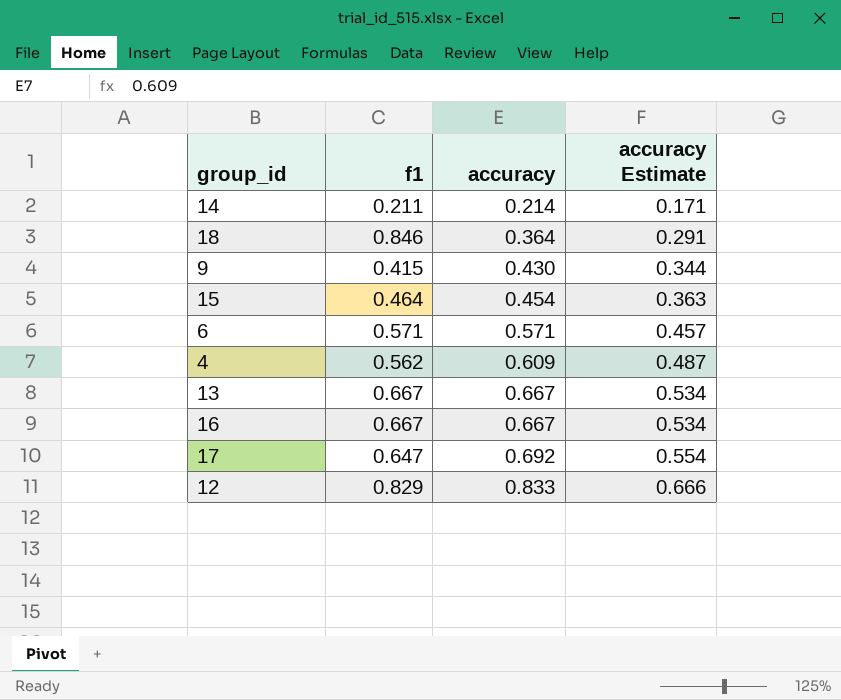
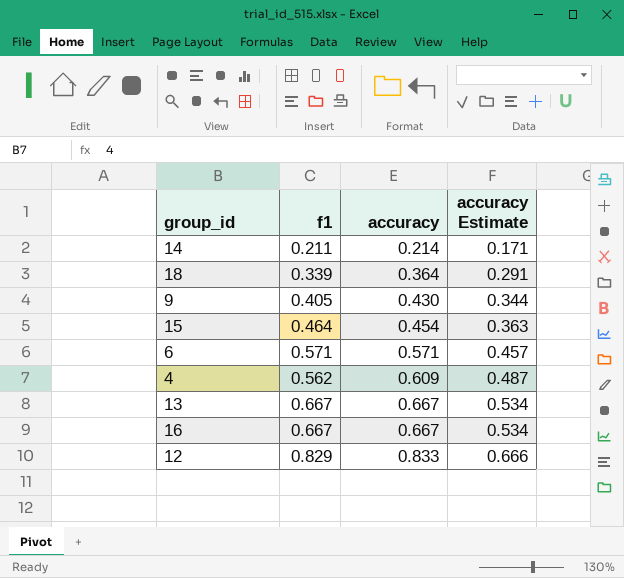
row 17: 0.647 | 0.692 | 0.554 -> none
18 | f1: 0.846 -> 0.339
9 | f1: 0.415 -> 0.405

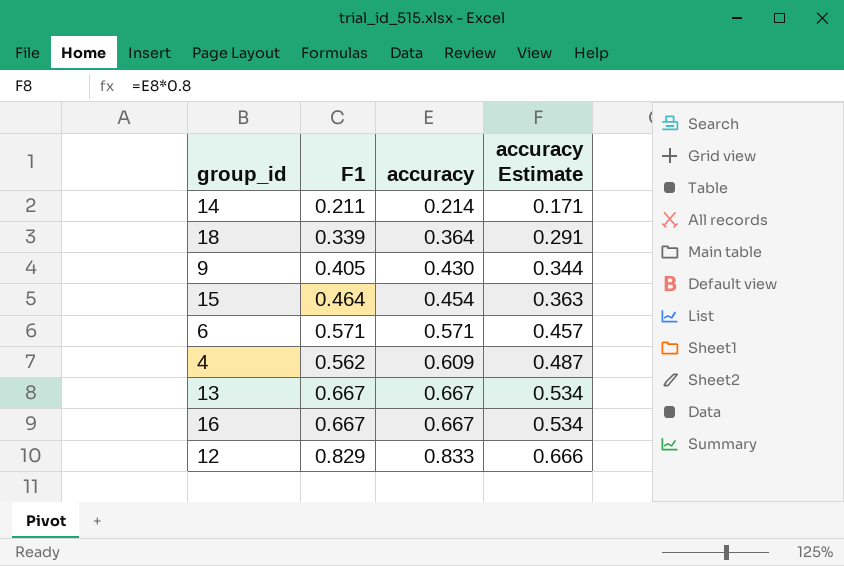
column name: f1 -> F1

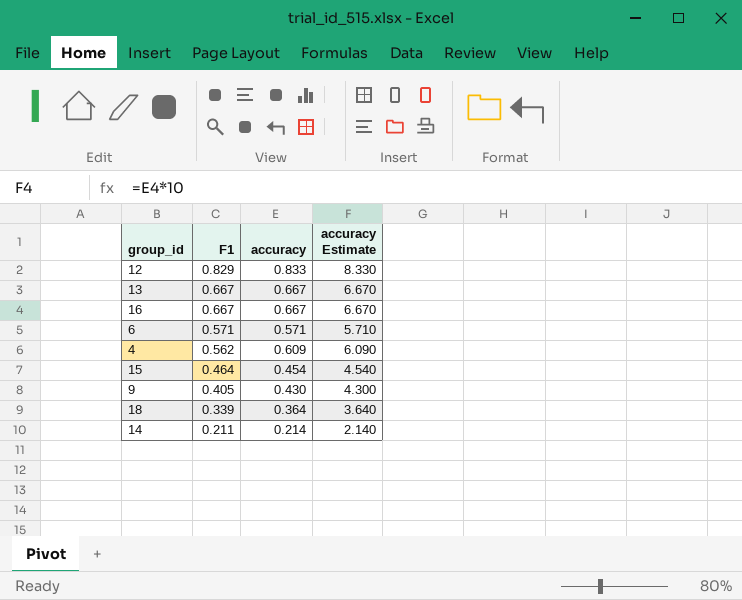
row order: accuracy ascending -> F1 descending
column accuracy Estimate | formula: [accuracy] * 0.8 -> [accuracy] * 10

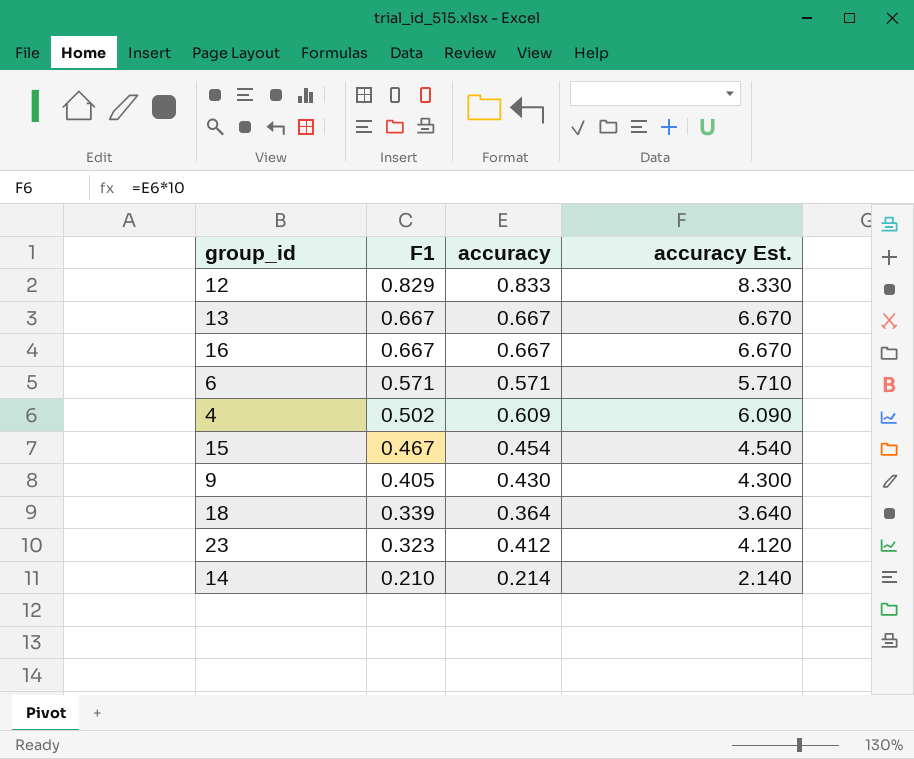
column name: accuracy Estimate -> accuracy Est.
4 | F1: 0.562 -> 0.502
15 | F1: 0.464 -> 0.467
row 23: none -> 0.323 | 0.412 | 4.120
14 | F1: 0.211 -> 0.210

